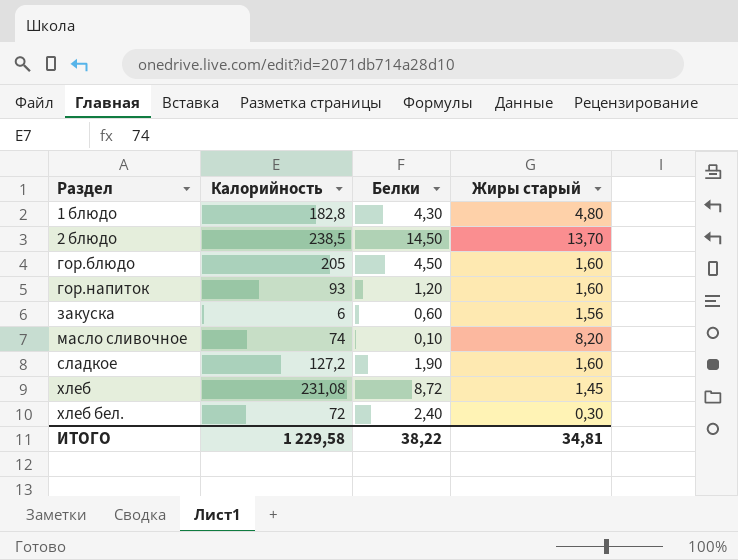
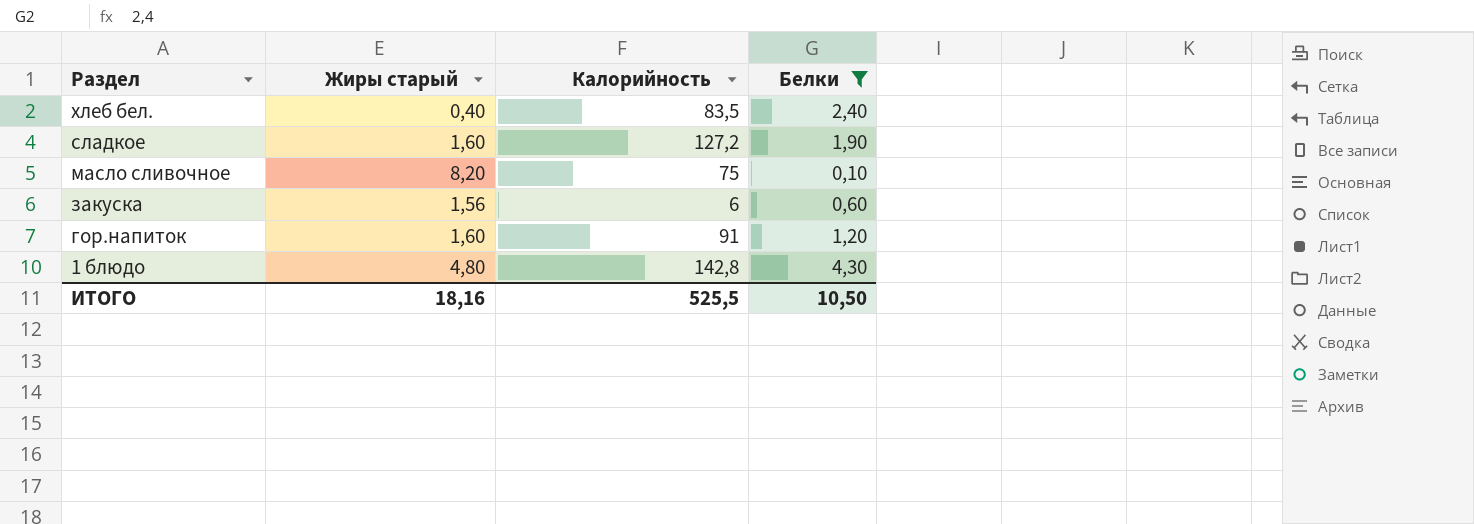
filter: none -> Белки <= 4,30
row order: Раздел ascending -> Раздел descending
column Жиры старый | position: 4 -> 2
хлеб бел. | Жиры старый: 0,30 -> 0,40
хлеб бел. | Калорийность: 72 -> 83,5
масло сливочное | Калорийность: 74 -> 75
гор.напиток | Калорийность: 93 -> 91
1 блюдо | Калорийность: 182,8 -> 142,8
ИТОГО | Жиры старый: 34,81 -> 18,16
ИТОГО | Калорийность: 1 229,58 -> 525,5
ИТОГО | Белки: 38,22 -> 10,50

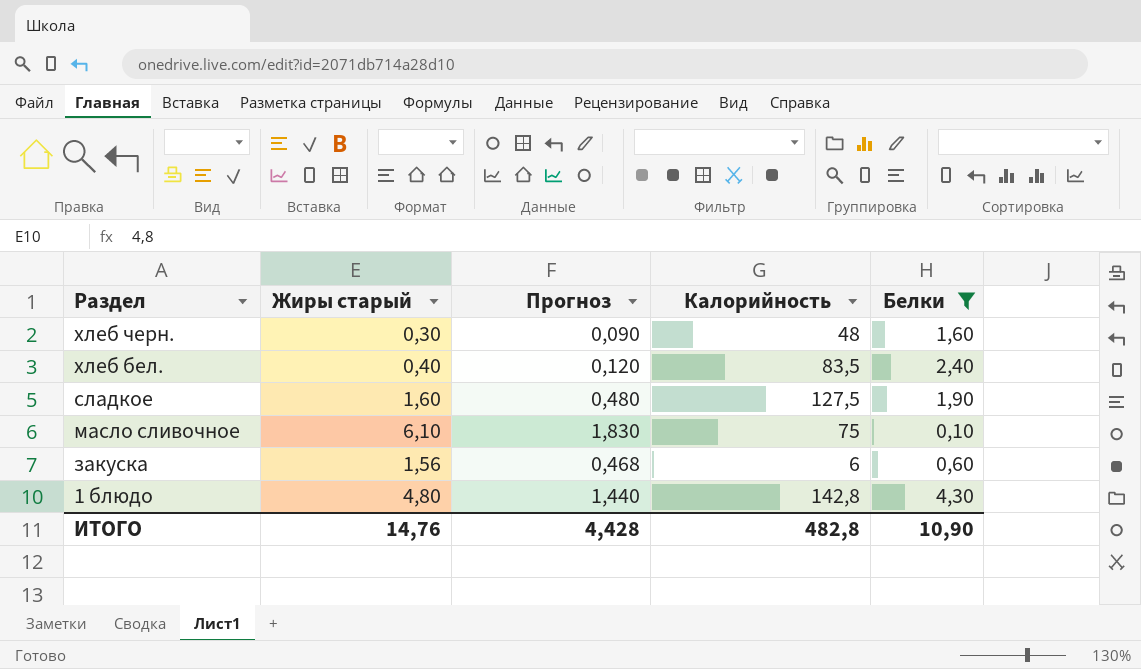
column Прогноз | formula: none -> [Жиры старый] * 0,3
row гор.напиток: 1,60 | 91 | 1,20 -> none
row хлеб черн.: none -> 0,30 | 0,090 | 48 | 1,60
сладкое | Калорийность: 127,2 -> 127,5
масло сливочное | Жиры старый: 8,20 -> 6,10
ИТОГО | Жиры старый: 18,16 -> 14,76
ИТОГО | Калорийность: 525,5 -> 482,8
ИТОГО | Белки: 10,50 -> 10,90

